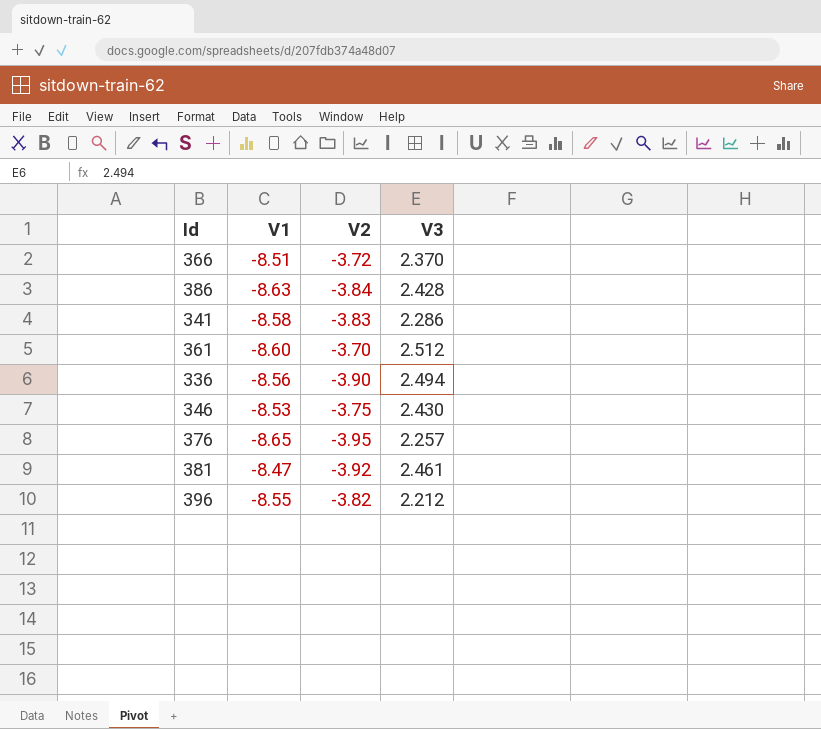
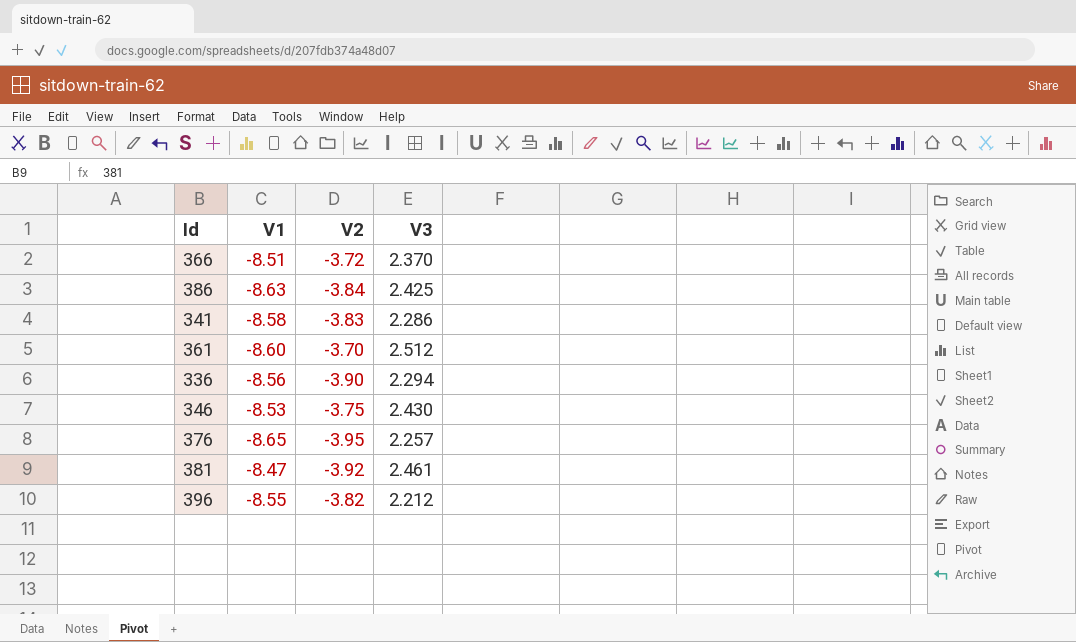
386 | V3: 2.428 -> 2.425
336 | V3: 2.494 -> 2.294

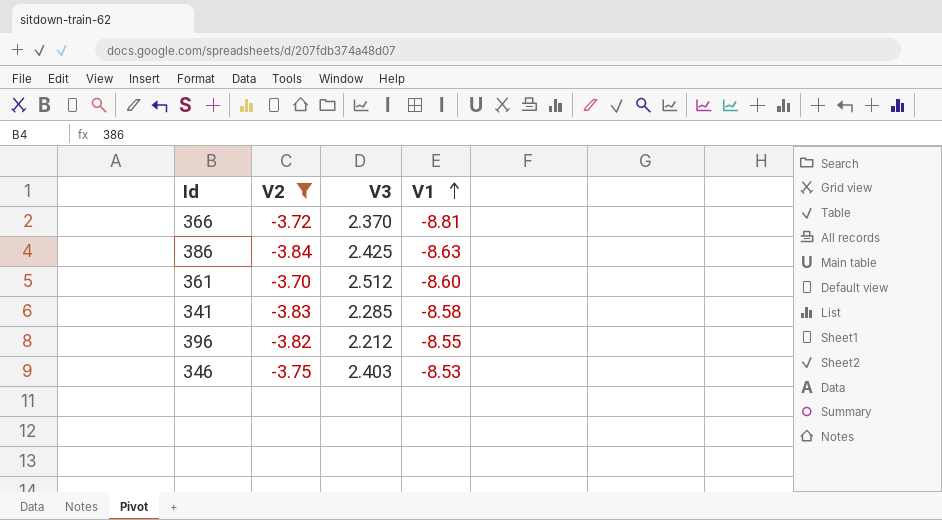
filter: none -> V2 >= -3.84
row order: none -> V1 ascending
column V1 | position: 2 -> 4
366 | V1: -8.51 -> -8.81
341 | V3: 2.286 -> 2.285
346 | V3: 2.430 -> 2.403

